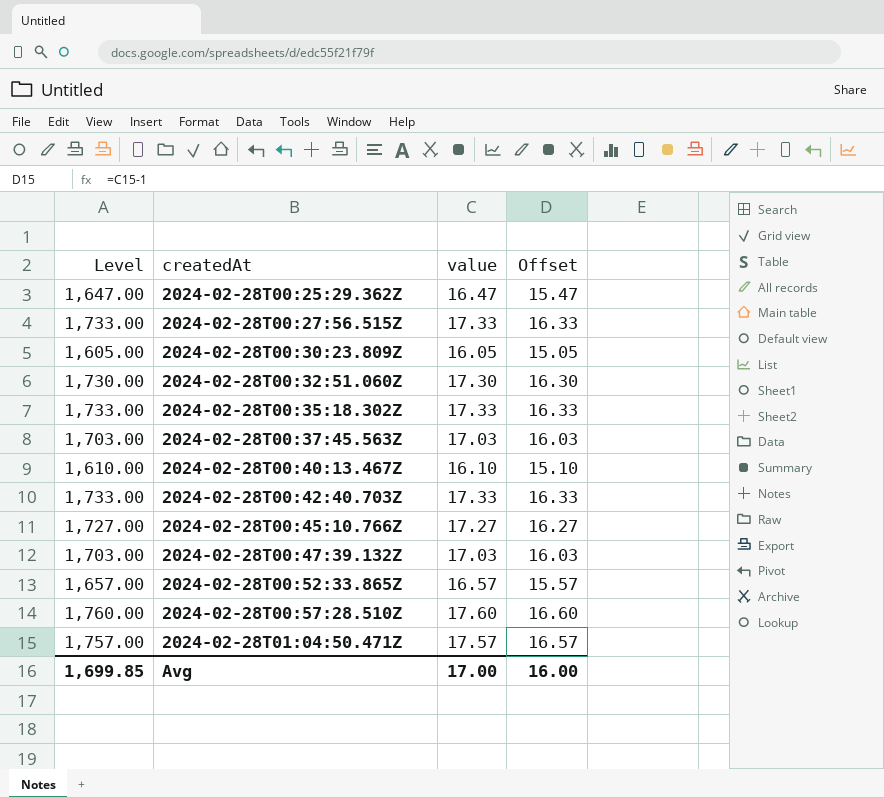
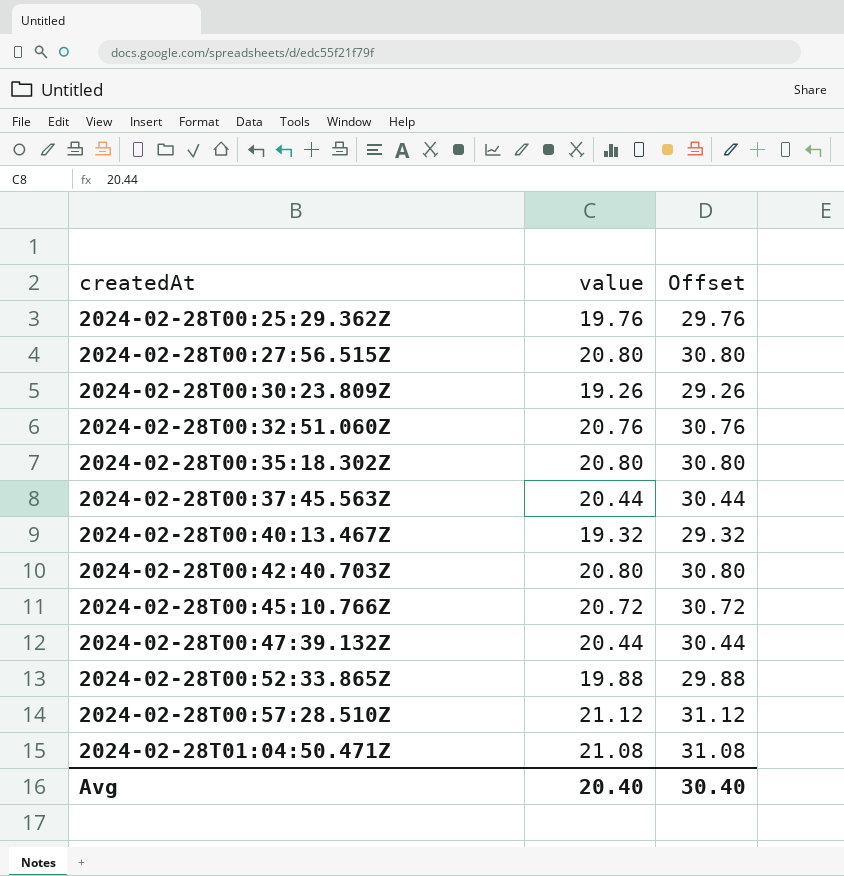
column Level | formula: [value] * 100 -> none
column Offset | formula: [value] - 1 -> [value] + 10
2024-02-28T00:25:29.362Z | value: 16.47 -> 19.76
2024-02-28T00:27:56.515Z | value: 17.33 -> 20.80
2024-02-28T00:30:23.809Z | value: 16.05 -> 19.26
2024-02-28T00:32:51.060Z | value: 17.30 -> 20.76
2024-02-28T00:35:18.302Z | value: 17.33 -> 20.80
2024-02-28T00:37:45.563Z | value: 17.03 -> 20.44
2024-02-28T00:40:13.467Z | value: 16.10 -> 19.32
2024-02-28T00:42:40.703Z | value: 17.33 -> 20.80
2024-02-28T00:45:10.766Z | value: 17.27 -> 20.72
2024-02-28T00:47:39.132Z | value: 17.03 -> 20.44
2024-02-28T00:52:33.865Z | value: 16.57 -> 19.88
2024-02-28T00:57:28.510Z | value: 17.60 -> 21.12
2024-02-28T01:04:50.471Z | value: 17.57 -> 21.08
Avg | value: 17.00 -> 20.40
Avg | Offset: 16.00 -> 30.40

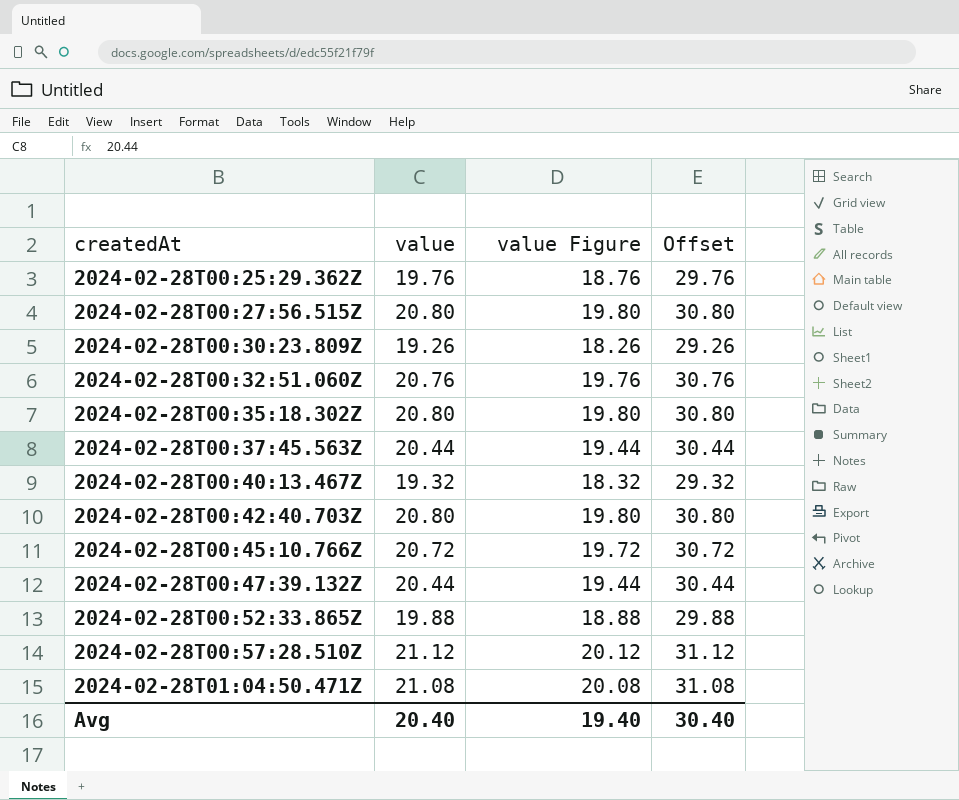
column value Figure | formula: none -> [value] - 1

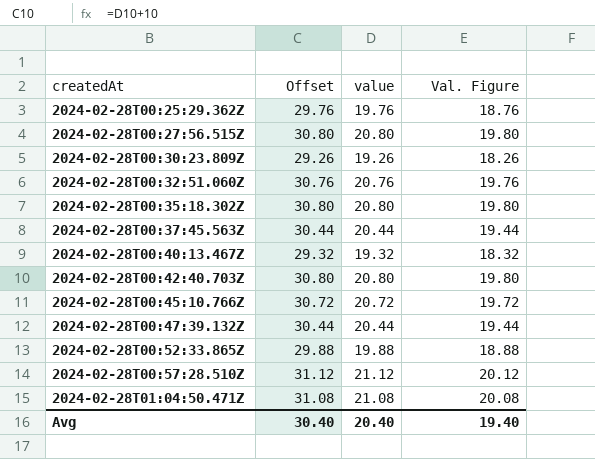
column Offset | position: 4 -> 2
column name: value Figure -> Val. Figure

